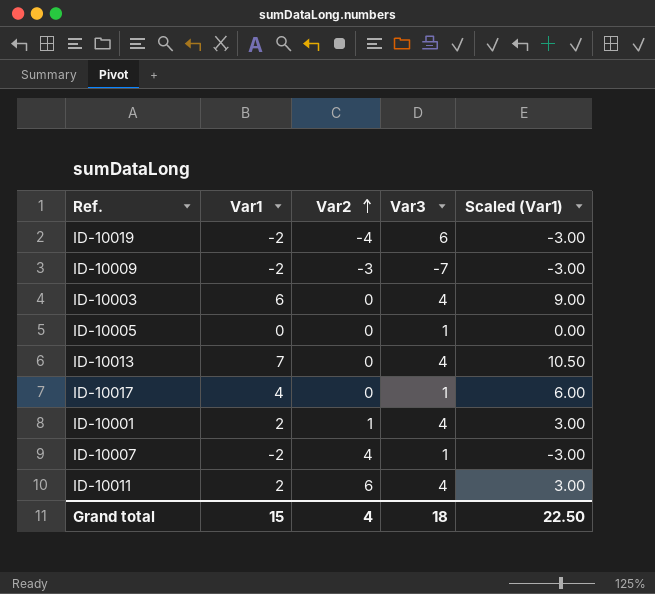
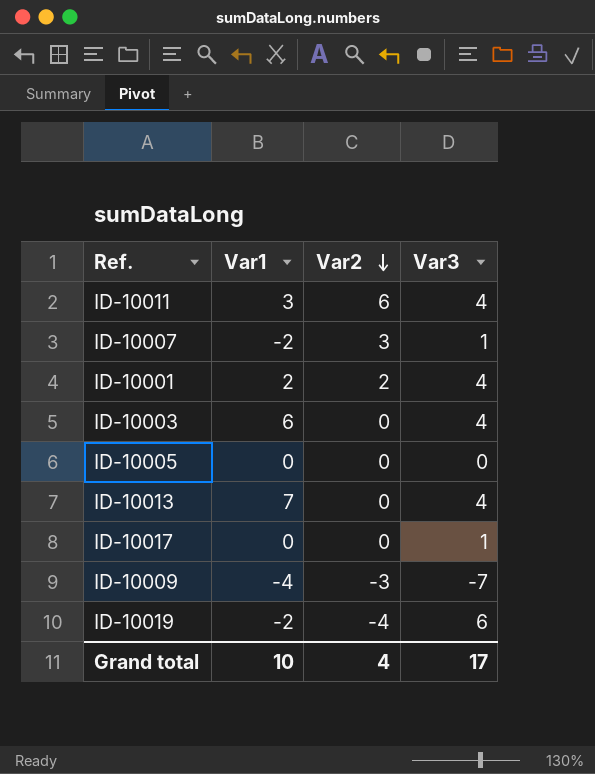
row order: Var2 ascending -> Var2 descending
column Scaled (Var1) | formula: [Var1] * 1.5 -> none
ID-10011 | Var1: 2 -> 3
ID-10007 | Var2: 4 -> 3
ID-10001 | Var2: 1 -> 2
ID-10005 | Var3: 1 -> 0
ID-10017 | Var1: 4 -> 0
ID-10009 | Var1: -2 -> -4
Grand total | Var1: 15 -> 10
Grand total | Var3: 18 -> 17

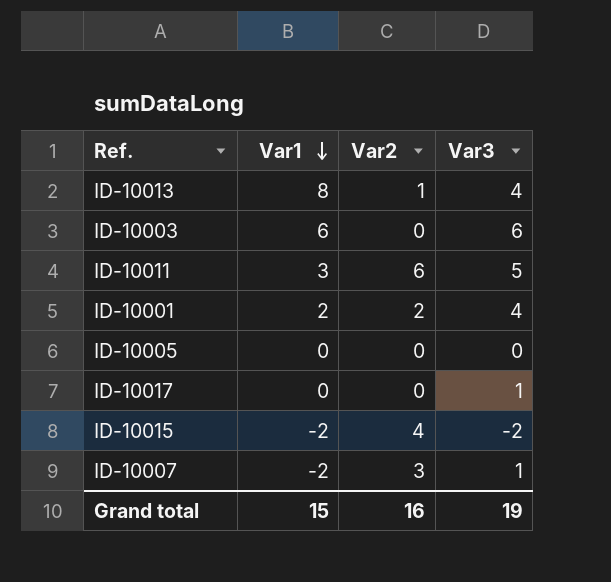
row order: Var2 descending -> Var1 descending
row ID-10009: -4 | -3 | -7 -> none
row ID-10019: -2 | -4 | 6 -> none
ID-10013 | Var1: 7 -> 8
ID-10013 | Var2: 0 -> 1
ID-10003 | Var3: 4 -> 6
ID-10011 | Var3: 4 -> 5
row ID-10015: none -> -2 | 4 | -2
Grand total | Var1: 10 -> 15
Grand total | Var2: 4 -> 16
Grand total | Var3: 17 -> 19

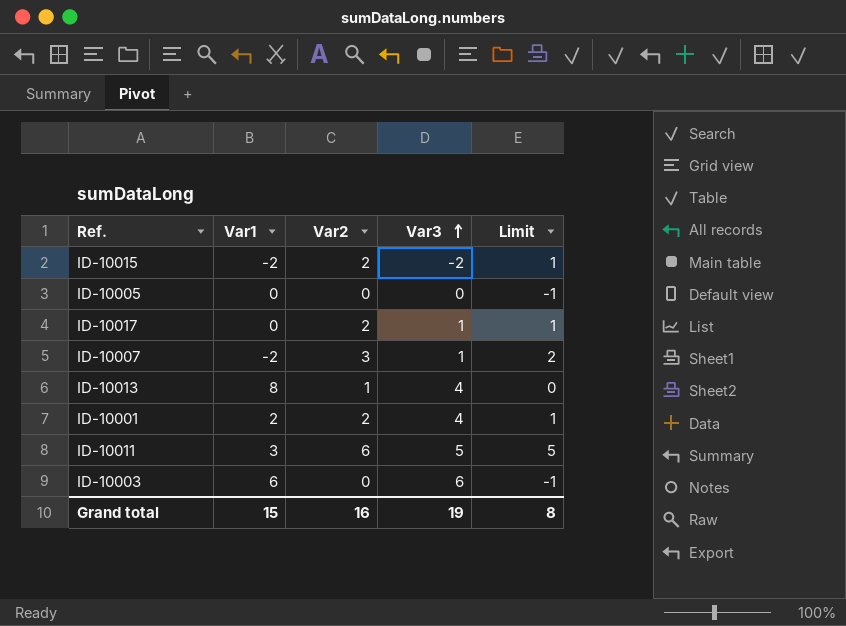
row order: Var1 descending -> Var3 ascending
column Limit | formula: none -> [Var2] - 1
ID-10015 | Var2: 4 -> 2
ID-10017 | Var2: 0 -> 2

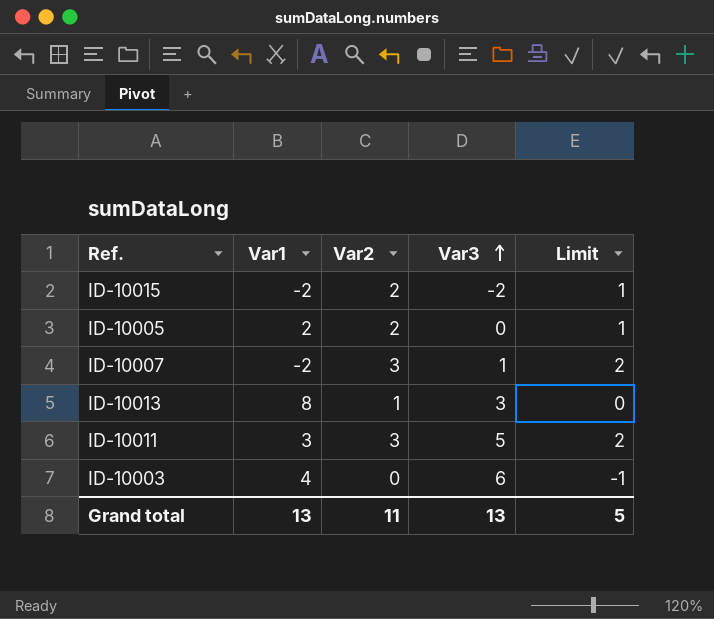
row ID-10017: 0 | 2 | 1 | 1 -> none
row ID-10001: 2 | 2 | 4 | 1 -> none
ID-10005 | Var1: 0 -> 2
ID-10005 | Var2: 0 -> 2
ID-10005 | Limit: -1 -> 1
ID-10013 | Var3: 4 -> 3
ID-10011 | Var2: 6 -> 3
ID-10011 | Limit: 5 -> 2
ID-10003 | Var1: 6 -> 4
Grand total | Var1: 15 -> 13
Grand total | Var2: 16 -> 11
Grand total | Var3: 19 -> 13
Grand total | Limit: 8 -> 5

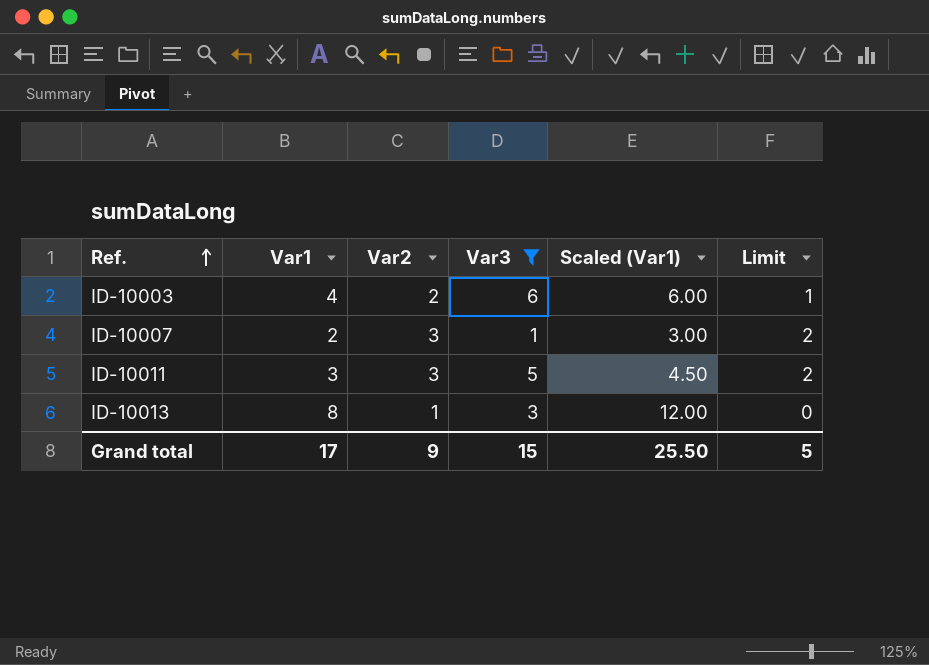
filter: none -> Var3 >= 1
row order: Var3 ascending -> Ref. ascending
column Scaled (Var1) | formula: none -> [Var1] * 1.5
ID-10003 | Var2: 0 -> 2
ID-10003 | Limit: -1 -> 1
ID-10007 | Var1: -2 -> 2
Grand total | Var1: 13 -> 17
Grand total | Var2: 11 -> 9
Grand total | Var3: 13 -> 15

